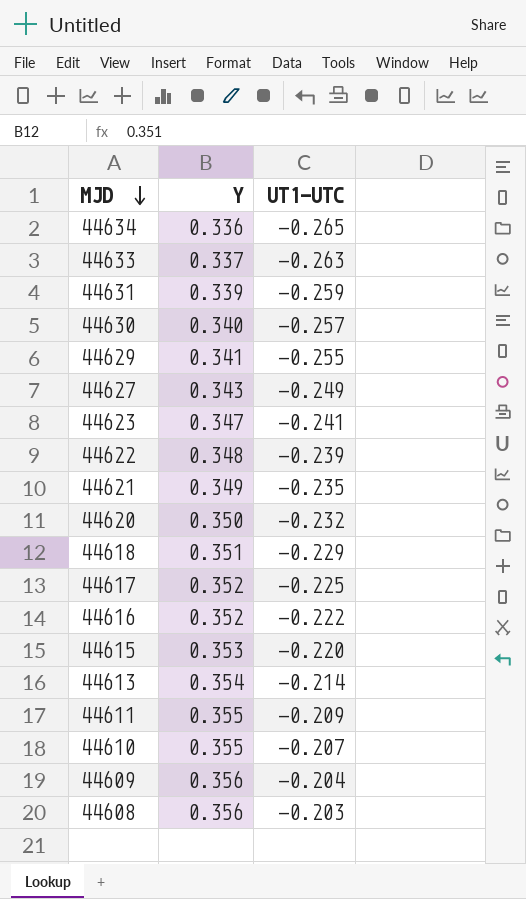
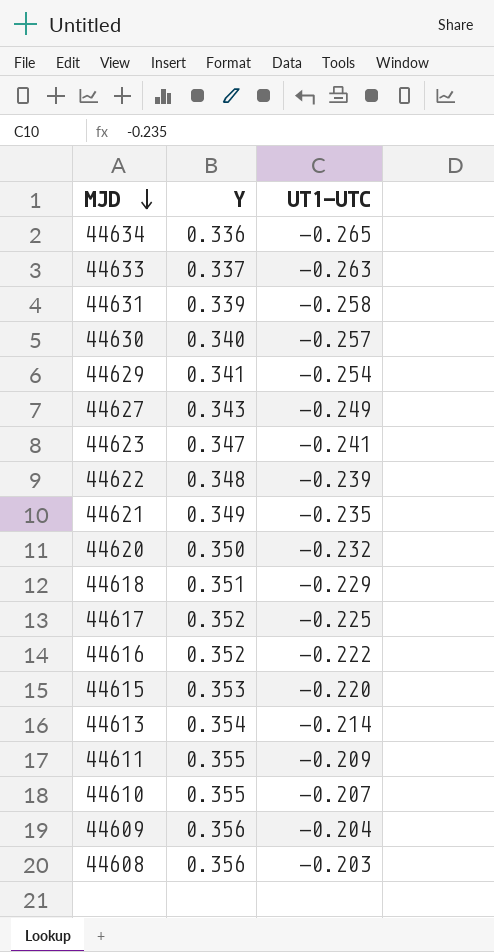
44631 | UT1-UTC: -0.259 -> -0.258
44629 | UT1-UTC: -0.255 -> -0.254

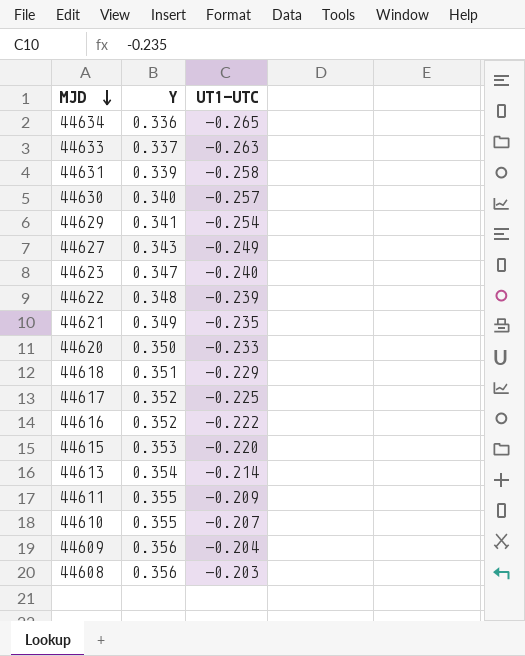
44623 | UT1-UTC: -0.241 -> -0.240
44620 | UT1-UTC: -0.232 -> -0.233

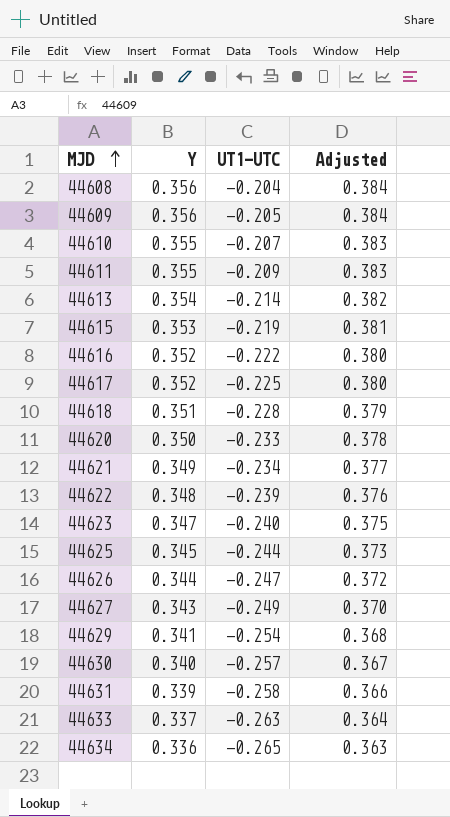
row order: MJD descending -> MJD ascending
column Adjusted | formula: none -> [Y] * 1.08
44608 | UT1-UTC: -0.203 -> -0.204
44609 | UT1-UTC: -0.204 -> -0.205
44615 | UT1-UTC: -0.220 -> -0.219
44618 | UT1-UTC: -0.229 -> -0.228
44621 | UT1-UTC: -0.235 -> -0.234
row 44625: none -> 0.345 | -0.244 | 0.373
row 44626: none -> 0.344 | -0.247 | 0.372

